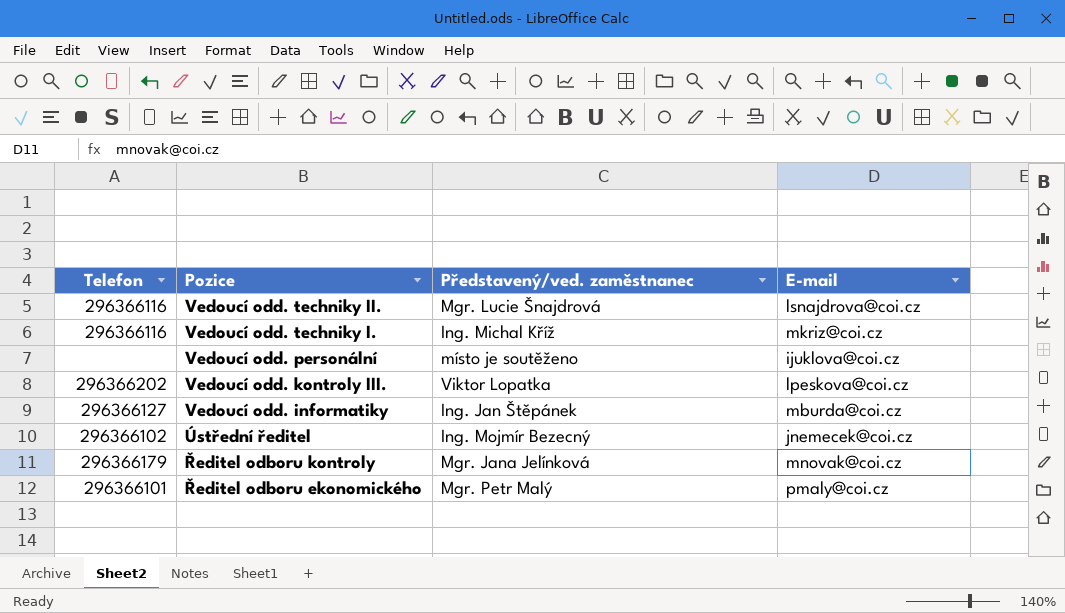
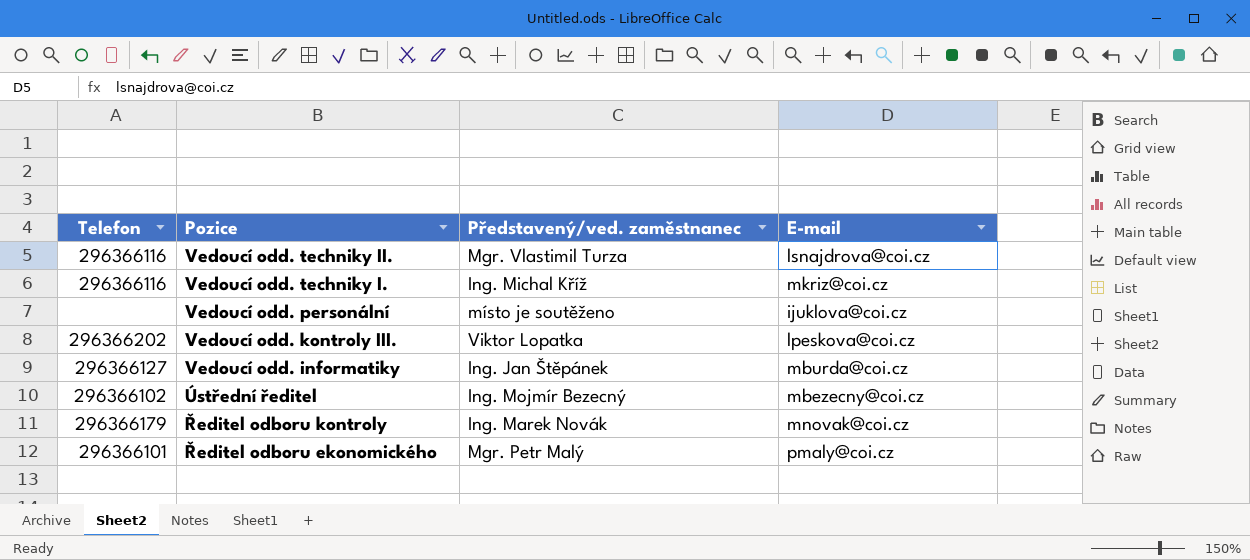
Vedoucí odd. techniky II. | Představený/ved. zaměstnanec: Mgr. Lucie Šnajdrová -> Mgr. Vlastimil Turza
Ústřední ředitel | E-mail: jnemecek@coi.cz -> mbezecny@coi.cz
Ředitel odboru kontroly | Představený/ved. zaměstnanec: Mgr. Jana Jelínková -> Ing. Marek Novák

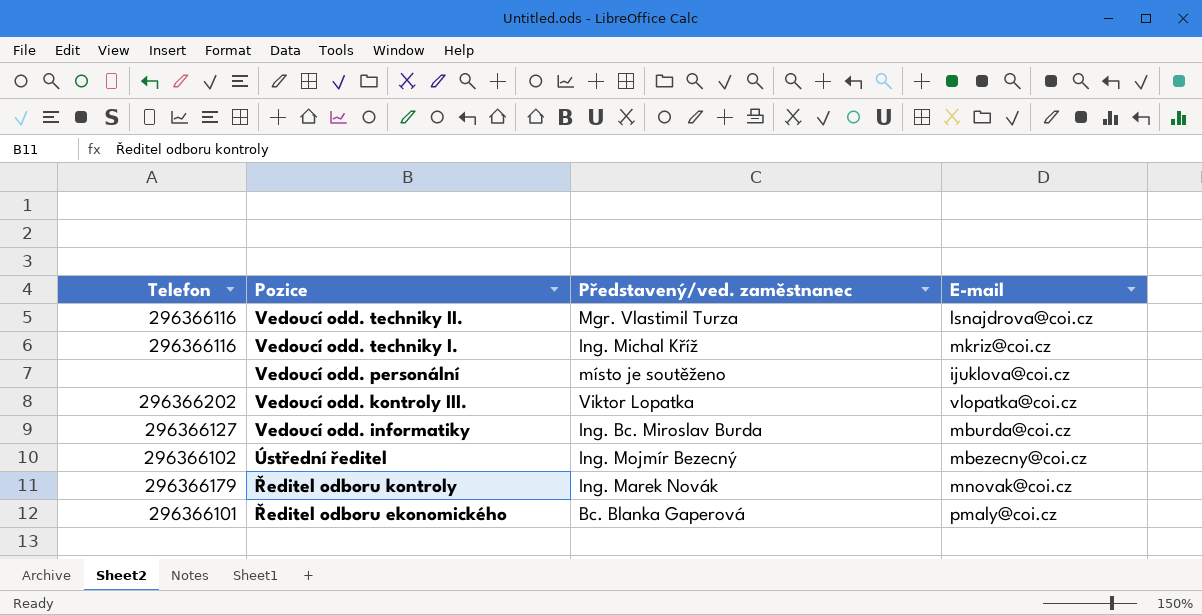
Vedoucí odd. kontroly III. | E-mail: lpeskova@coi.cz -> vlopatka@coi.cz
Vedoucí odd. informatiky | Představený/ved. zaměstnanec: Ing. Jan Štěpánek -> Ing. Bc. Miroslav Burda
Ředitel odboru ekonomického | Představený/ved. zaměstnanec: Mgr. Petr Malý -> Bc. Blanka Gaperová

